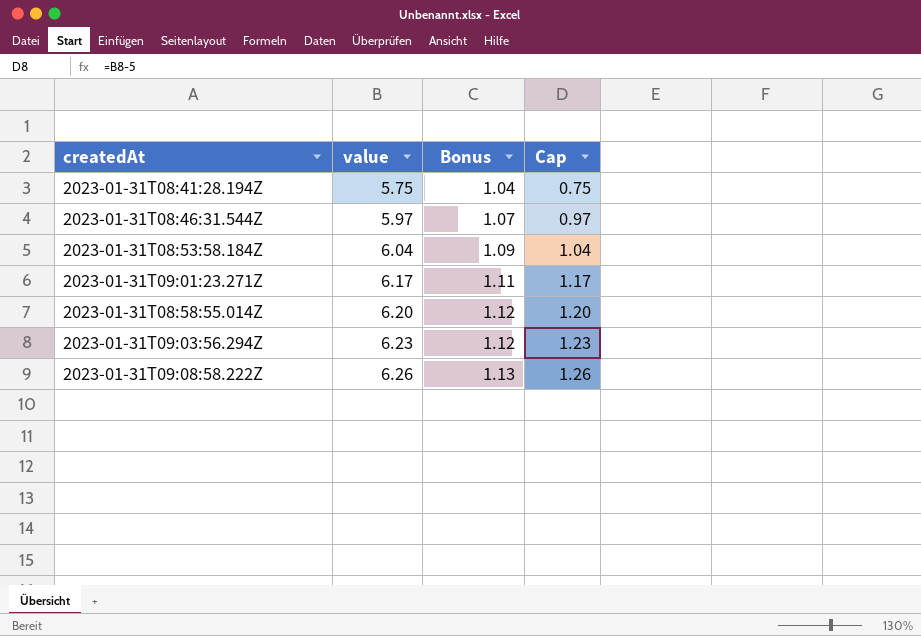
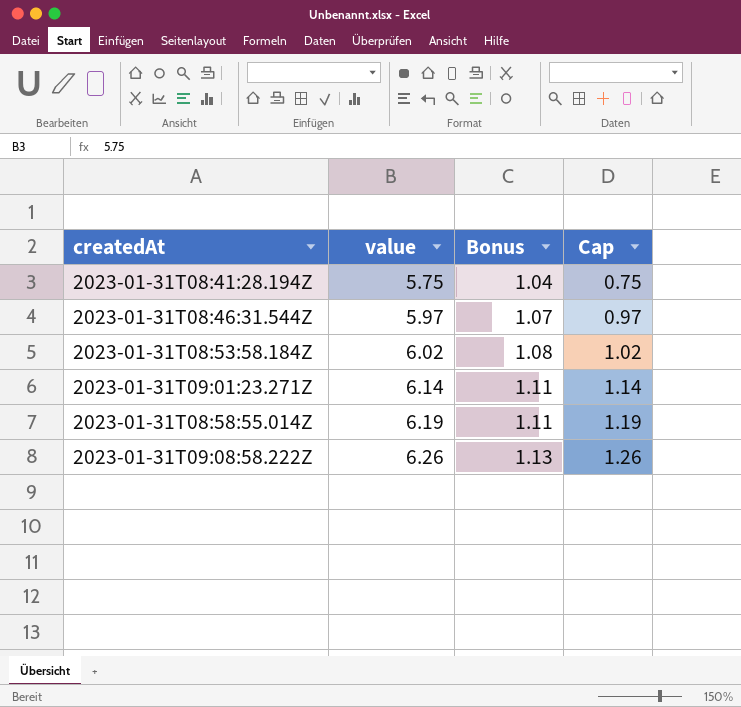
row 2023-01-31T09:03:56.294Z: 6.23 | 1.12 | 1.23 -> none
2023-01-31T08:53:58.184Z | value: 6.04 -> 6.02
2023-01-31T08:53:58.184Z | Bonus: 1.09 -> 1.08
2023-01-31T08:53:58.184Z | Cap: 1.04 -> 1.02
2023-01-31T09:01:23.271Z | value: 6.17 -> 6.14
2023-01-31T09:01:23.271Z | Cap: 1.17 -> 1.14
2023-01-31T08:58:55.014Z | value: 6.20 -> 6.19
2023-01-31T08:58:55.014Z | Bonus: 1.12 -> 1.11
2023-01-31T08:58:55.014Z | Cap: 1.20 -> 1.19

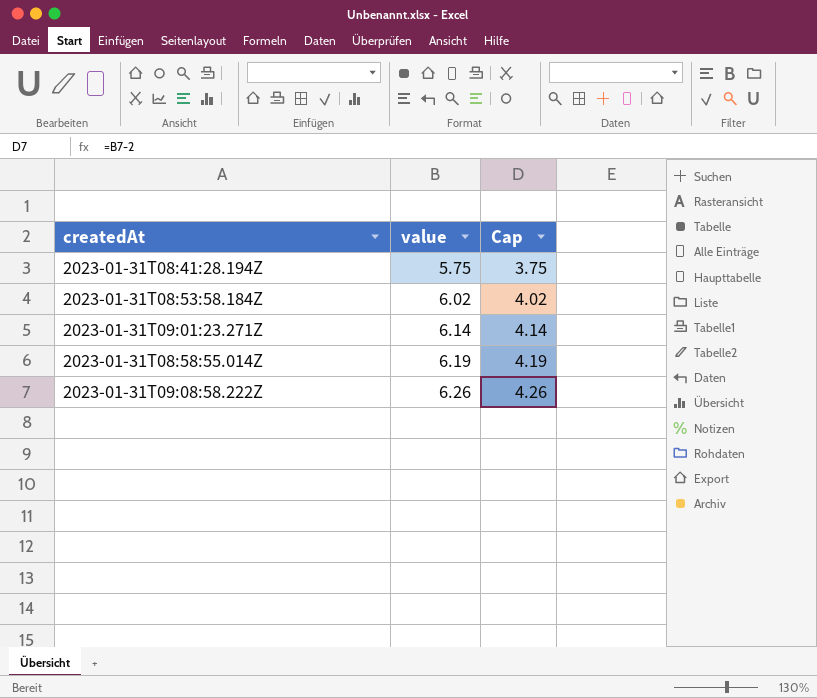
column Bonus | formula: [value] * 0.18 -> none
column Cap | formula: [value] - 5 -> [value] - 2
row 2023-01-31T08:46:31.544Z: 5.97 | 1.07 | 0.97 -> none

